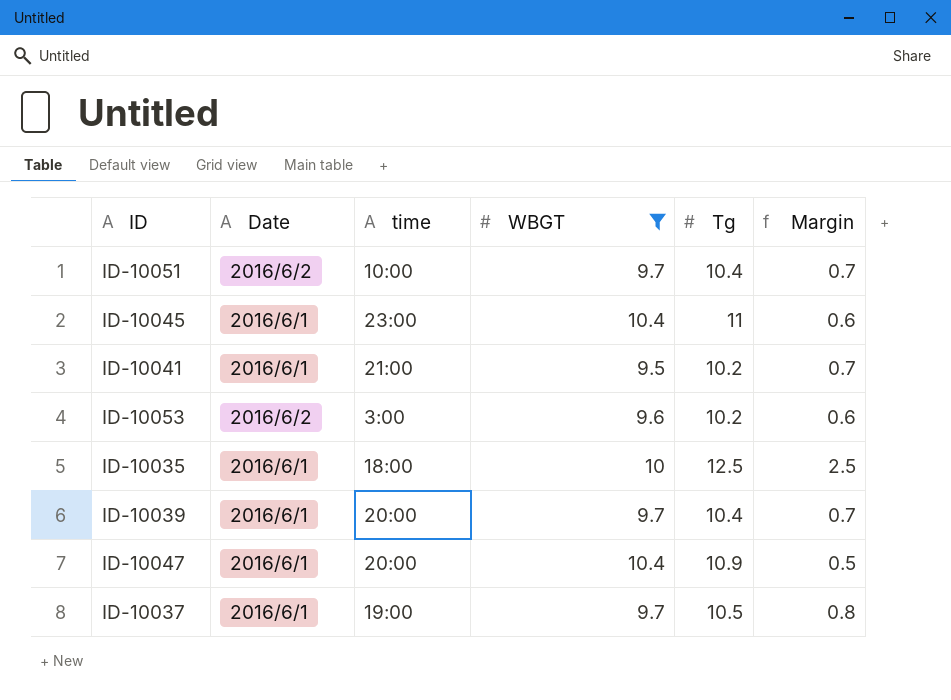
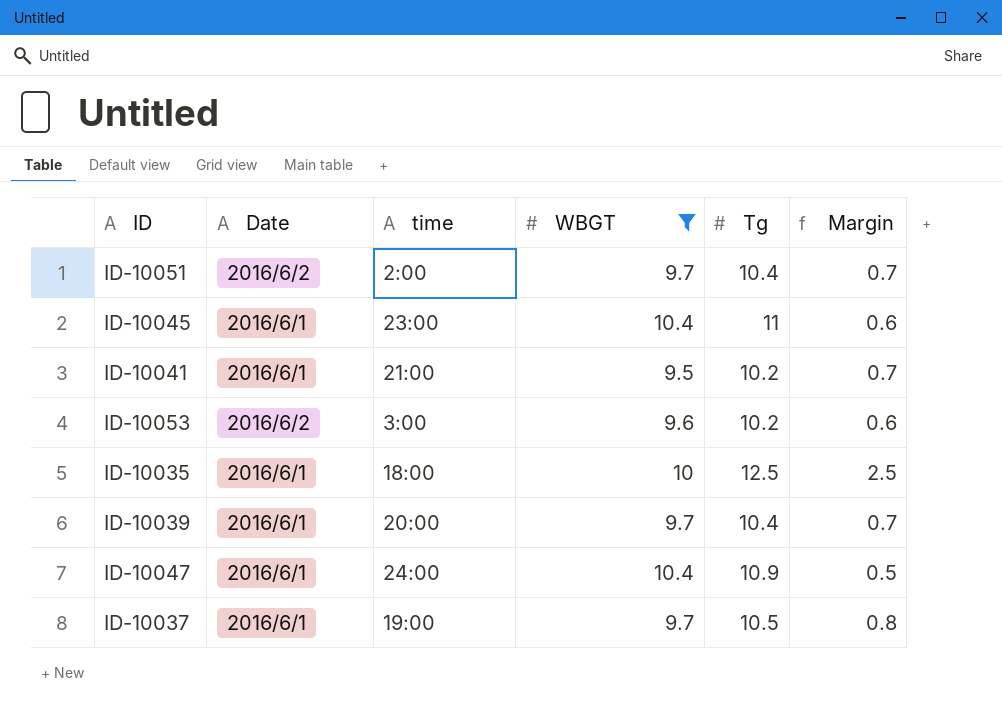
ID-10051 | time: 10:00 -> 2:00
ID-10047 | time: 20:00 -> 24:00

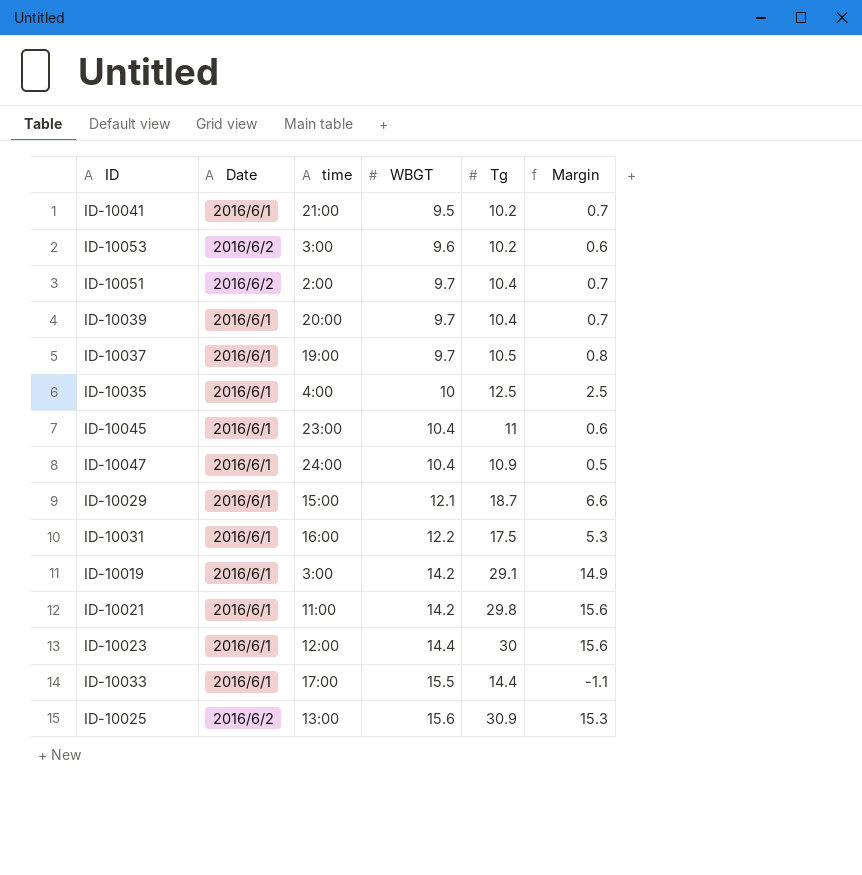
filter: WBGT <= 10.4 -> none
row order: none -> WBGT ascending
ID-10035 | time: 18:00 -> 4:00

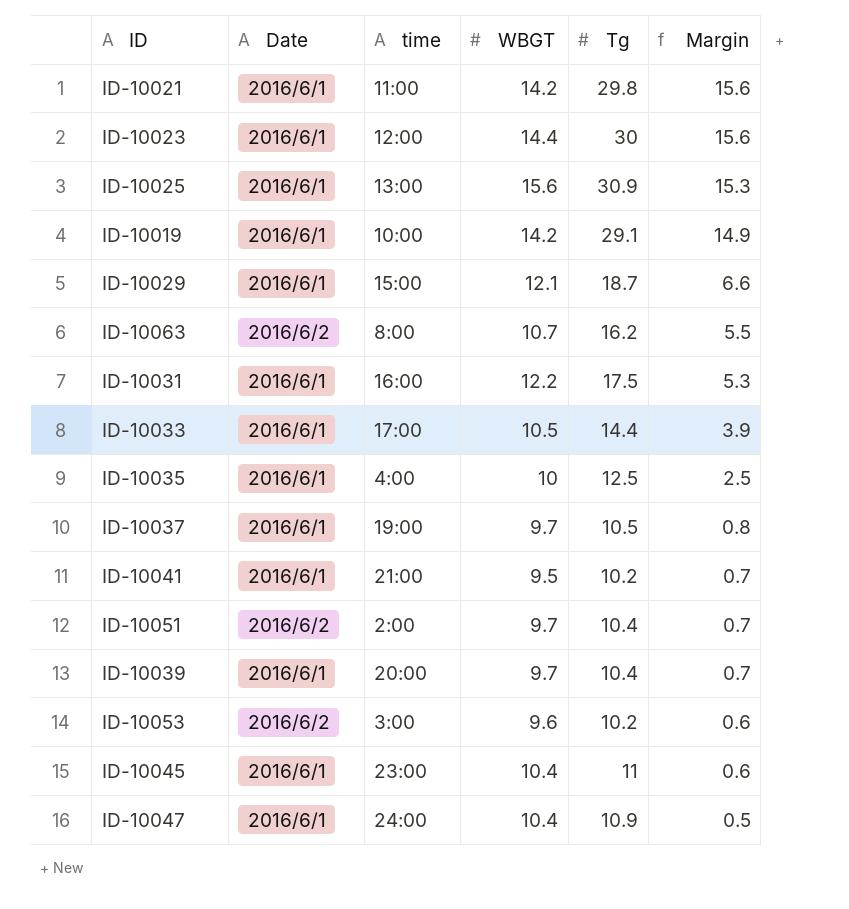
row order: WBGT ascending -> Margin descending
ID-10025 | Date: 2016/6/2 -> 2016/6/1
ID-10019 | time: 3:00 -> 10:00
row ID-10063: none -> 2016/6/2 | 8:00 | 10.7 | 16.2 | 5.5
ID-10033 | WBGT: 15.5 -> 10.5
ID-10033 | Margin: -1.1 -> 3.9

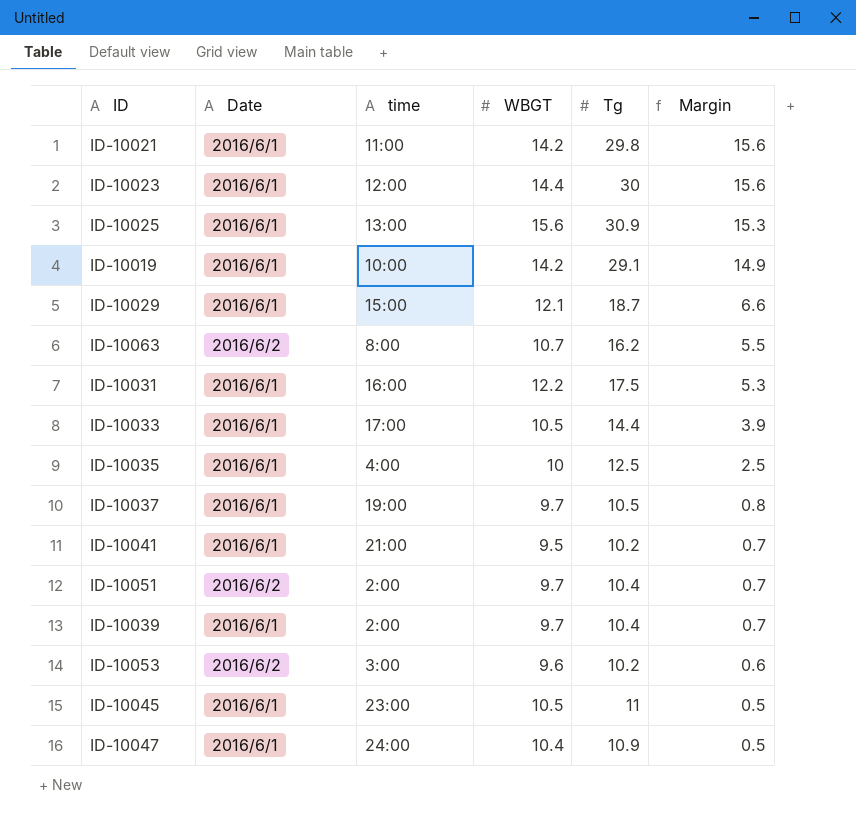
ID-10039 | time: 20:00 -> 2:00
ID-10045 | WBGT: 10.4 -> 10.5
ID-10045 | Margin: 0.6 -> 0.5

